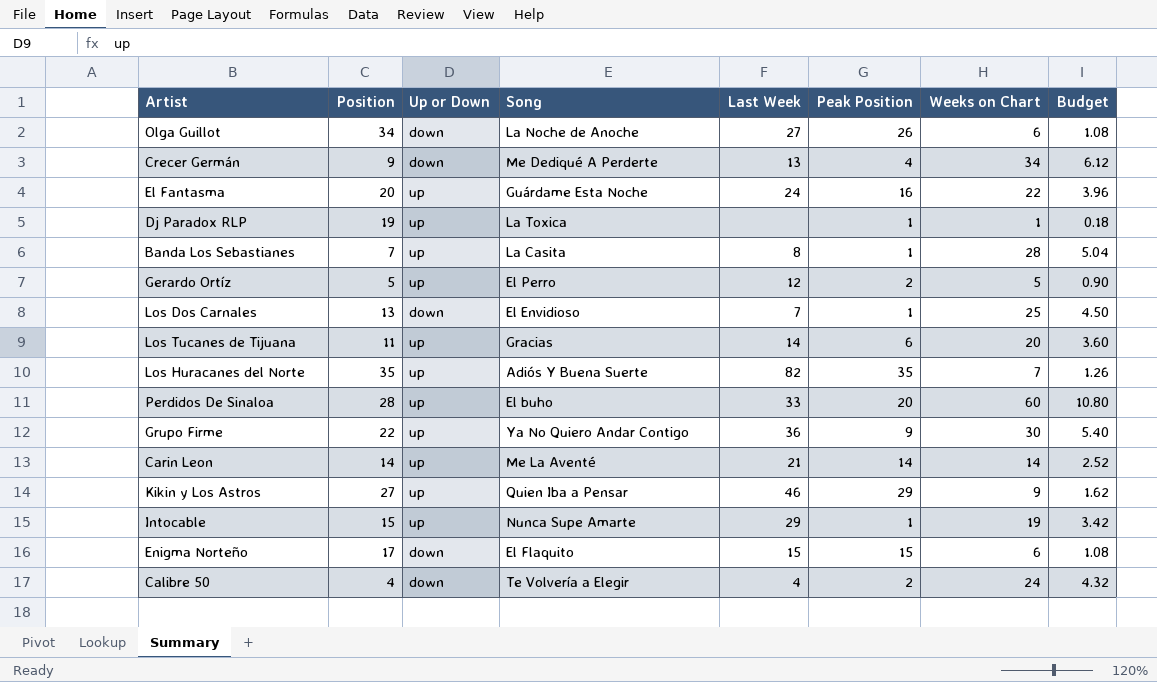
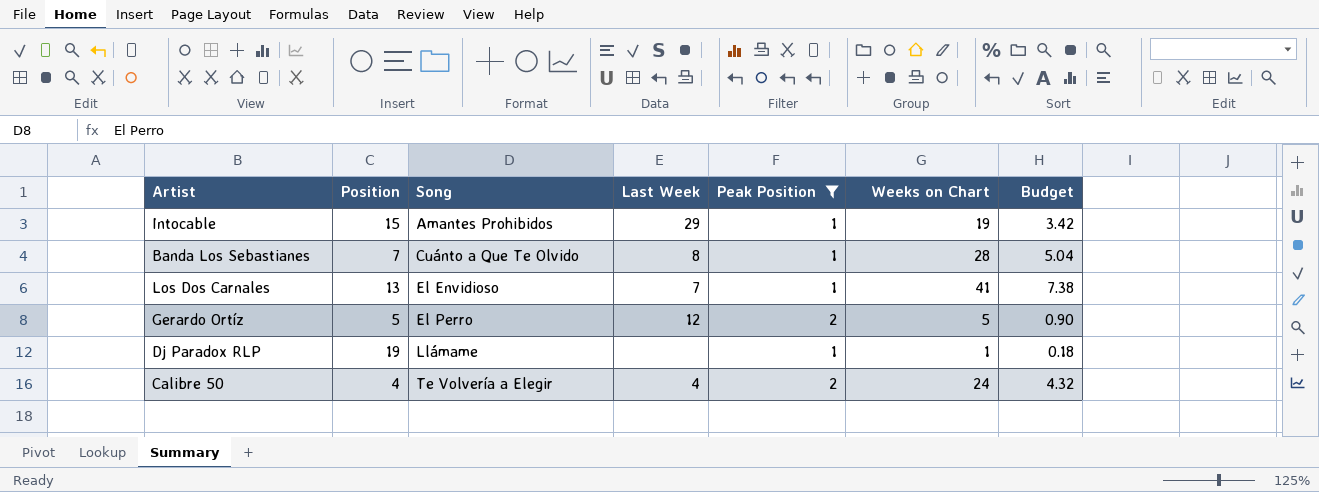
filter: none -> Peak Position <= 2
row order: none -> Song ascending
column Up or Down | position: 3 -> none
Intocable | Song: Nunca Supe Amarte -> Amantes Prohibidos
Banda Los Sebastianes | Song: La Casita -> Cuánto a Que Te Olvido
Los Dos Carnales | Weeks on Chart: 25 -> 41
Los Dos Carnales | Budget: 4.50 -> 7.38
Dj Paradox RLP | Song: La Toxica -> Llámame

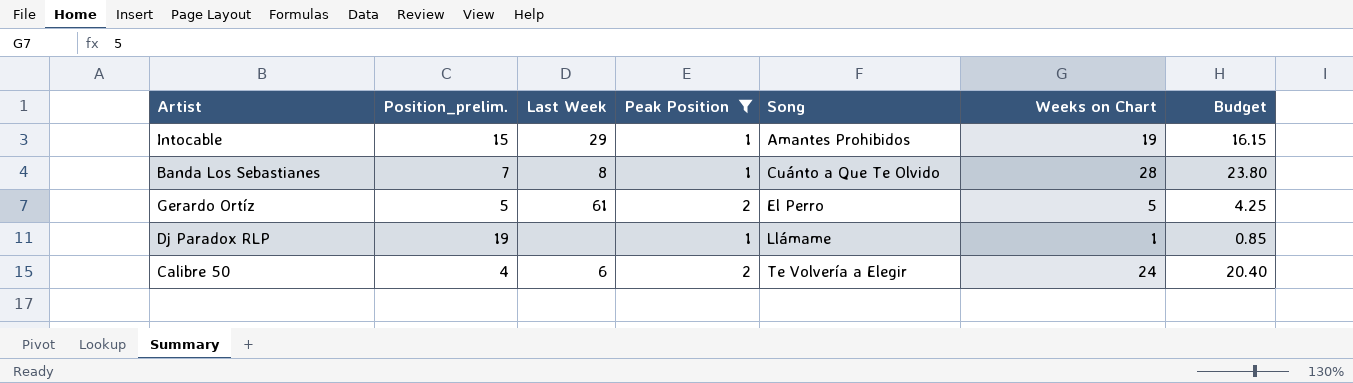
column name: Position -> Position_prelim.
column Song | position: 3 -> 5
column Budget | formula: [Weeks on Chart] * 0.18 -> [Weeks on Chart] * 0.85
row Los Dos Carnales: 13 | El Envidioso | 7 | 1 | 41 | 7.38 -> none
Gerardo Ortíz | Last Week: 12 -> 61
Calibre 50 | Last Week: 4 -> 6

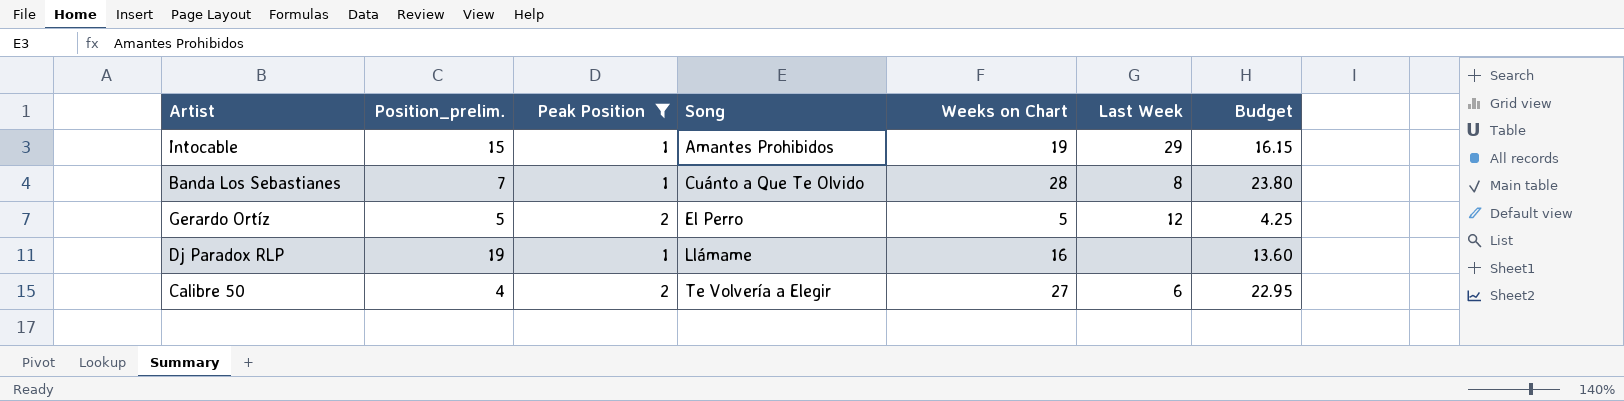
column Last Week | position: 3 -> 6
Gerardo Ortíz | Last Week: 61 -> 12
Dj Paradox RLP | Weeks on Chart: 1 -> 16
Dj Paradox RLP | Budget: 0.85 -> 13.60
Calibre 50 | Weeks on Chart: 24 -> 27
Calibre 50 | Budget: 20.40 -> 22.95

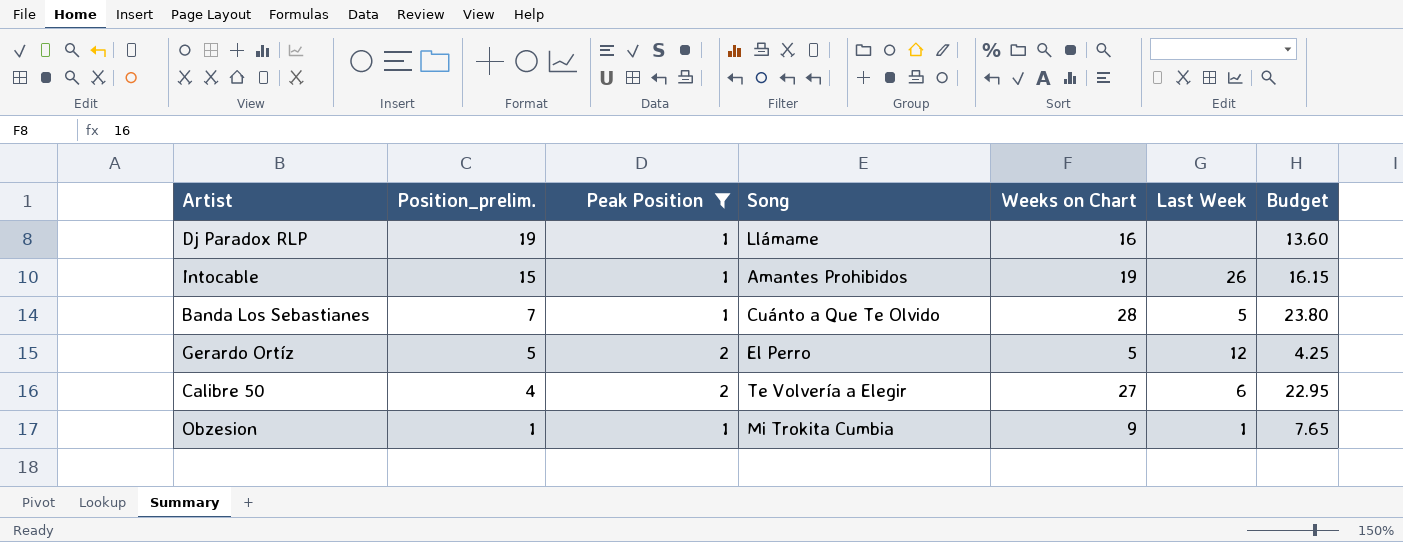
row order: Song ascending -> Position_prelim. descending
Intocable | Last Week: 29 -> 26
Banda Los Sebastianes | Last Week: 8 -> 5
row Obzesion: none -> 1 | 1 | Mi Trokita Cumbia | 9 | 1 | 7.65

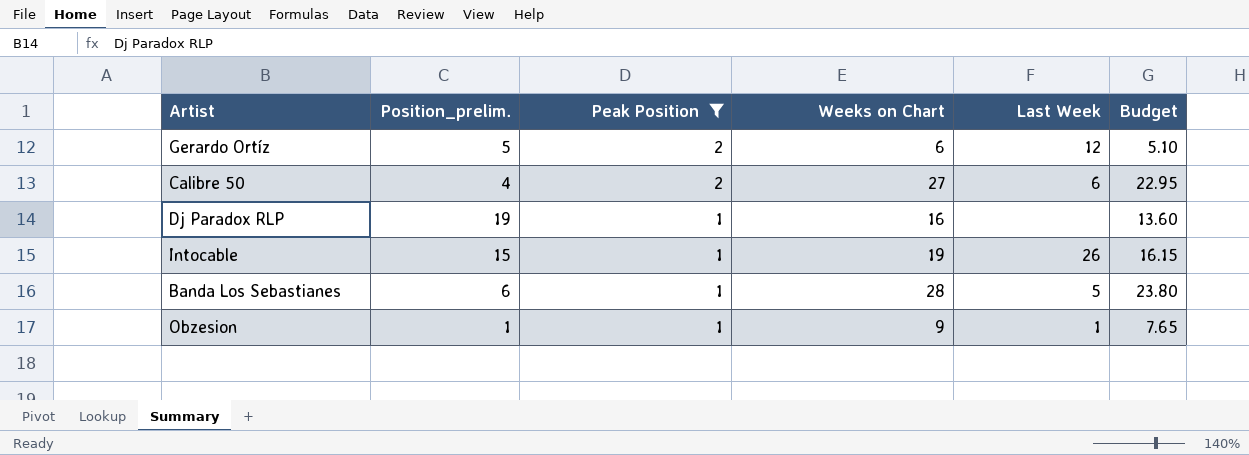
row order: Position_prelim. descending -> Peak Position descending
column Song | position: 4 -> none
Gerardo Ortíz | Weeks on Chart: 5 -> 6
Gerardo Ortíz | Budget: 4.25 -> 5.10
Banda Los Sebastianes | Position_prelim.: 7 -> 6

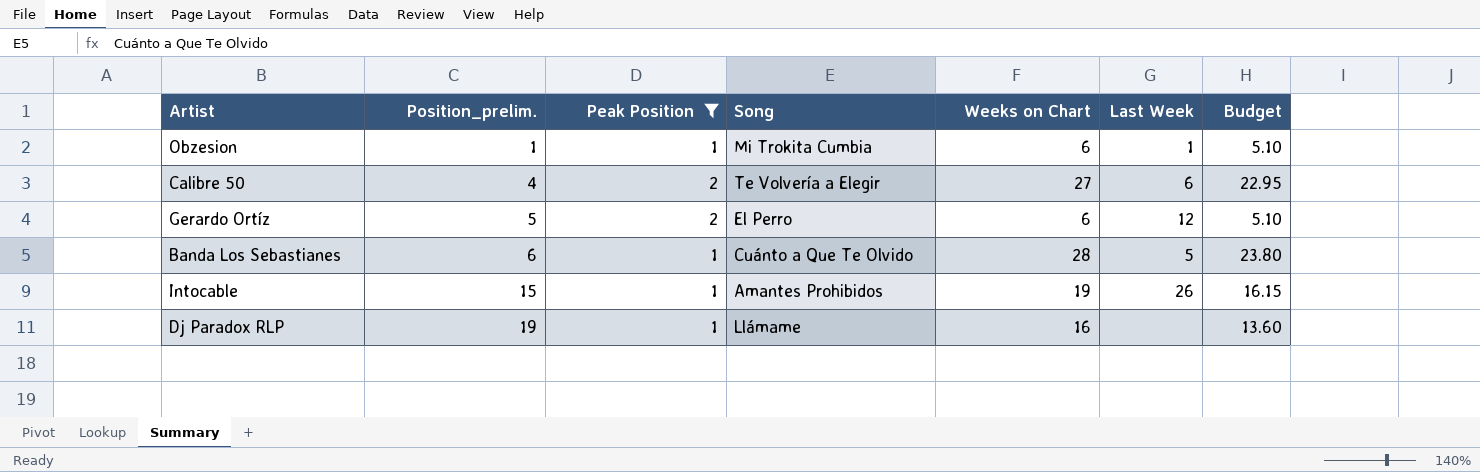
row order: Peak Position descending -> Position_prelim. ascending
column Song | position: none -> 4
Obzesion | Weeks on Chart: 9 -> 6
Obzesion | Budget: 7.65 -> 5.10

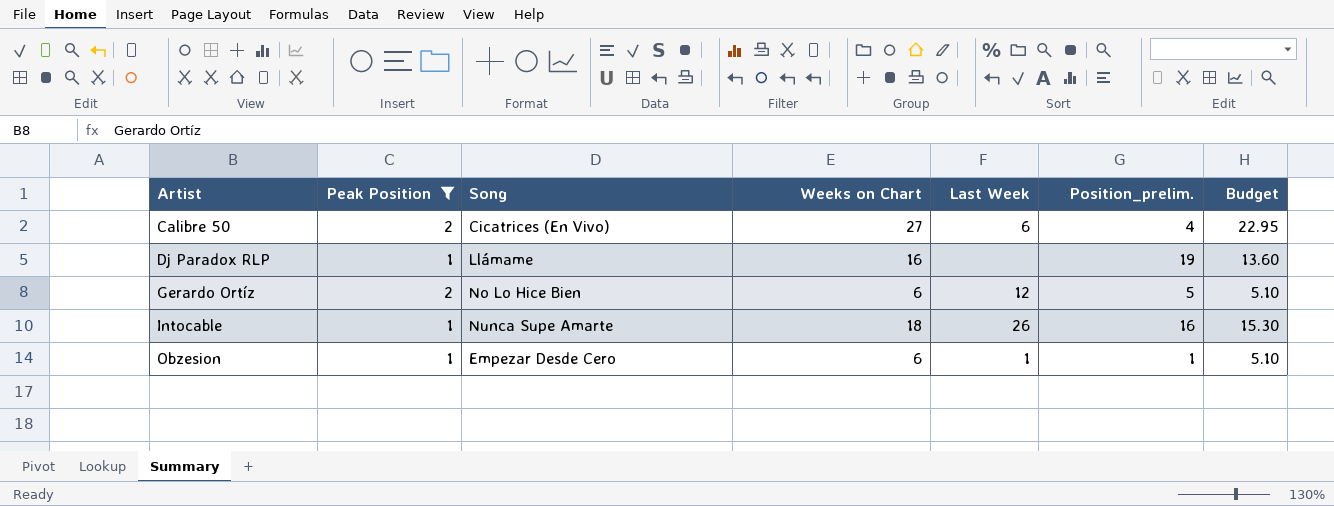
row order: Position_prelim. ascending -> Artist ascending
column Position_prelim. | position: 2 -> 6
row Banda Los Sebastianes: 6 | 1 | Cuánto a Que Te Olvido | 28 | 5 | 23.80 -> none
Calibre 50 | Song: Te Volvería a Elegir -> Cicatrices (En Vivo)
Gerardo Ortíz | Song: El Perro -> No Lo Hice Bien
Intocable | Song: Amantes Prohibidos -> Nunca Supe Amarte
Intocable | Weeks on Chart: 19 -> 18
Intocable | Position_prelim.: 15 -> 16
Intocable | Budget: 16.15 -> 15.30
Obzesion | Song: Mi Trokita Cumbia -> Empezar Desde Cero

